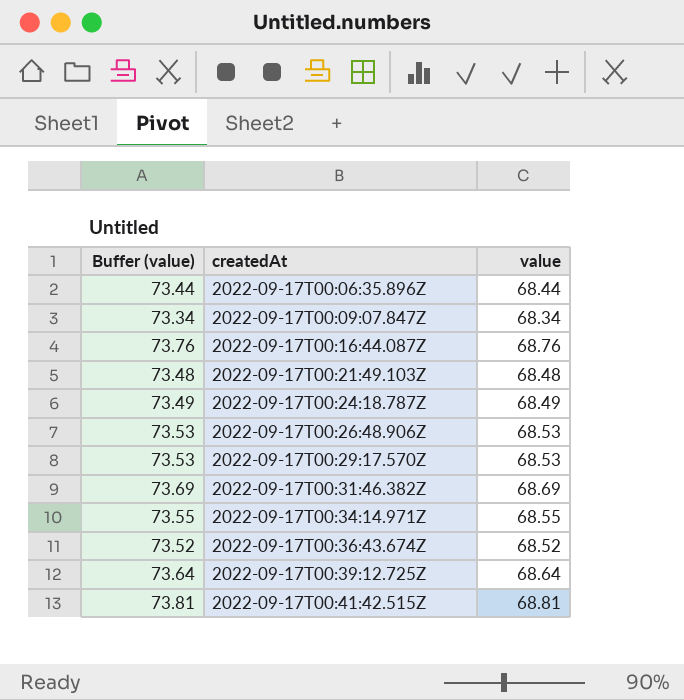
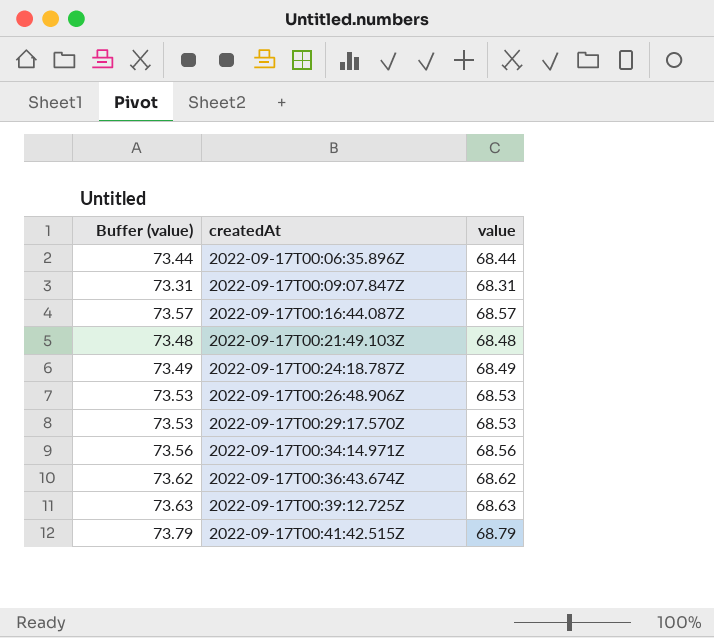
row 2022-09-17T00:31:46.382Z: 73.69 | 68.69 -> none
2022-09-17T00:09:07.847Z | Buffer (value): 73.34 -> 73.31
2022-09-17T00:09:07.847Z | value: 68.34 -> 68.31
2022-09-17T00:16:44.087Z | Buffer (value): 73.76 -> 73.57
2022-09-17T00:16:44.087Z | value: 68.76 -> 68.57
2022-09-17T00:34:14.971Z | Buffer (value): 73.55 -> 73.56
2022-09-17T00:34:14.971Z | value: 68.55 -> 68.56
2022-09-17T00:36:43.674Z | Buffer (value): 73.52 -> 73.62
2022-09-17T00:36:43.674Z | value: 68.52 -> 68.62
2022-09-17T00:39:12.725Z | Buffer (value): 73.64 -> 73.63
2022-09-17T00:39:12.725Z | value: 68.64 -> 68.63
2022-09-17T00:41:42.515Z | Buffer (value): 73.81 -> 73.79
2022-09-17T00:41:42.515Z | value: 68.81 -> 68.79

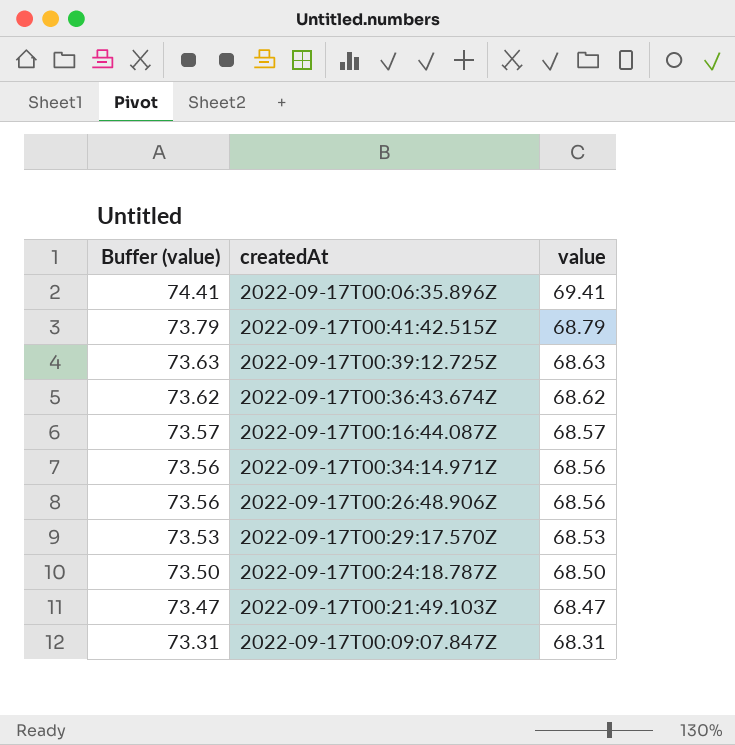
row order: createdAt ascending -> Buffer (value) descending
2022-09-17T00:06:35.896Z | Buffer (value): 73.44 -> 74.41
2022-09-17T00:06:35.896Z | value: 68.44 -> 69.41
2022-09-17T00:26:48.906Z | Buffer (value): 73.53 -> 73.56
2022-09-17T00:26:48.906Z | value: 68.53 -> 68.56
2022-09-17T00:24:18.787Z | Buffer (value): 73.49 -> 73.50
2022-09-17T00:24:18.787Z | value: 68.49 -> 68.50
2022-09-17T00:21:49.103Z | Buffer (value): 73.48 -> 73.47
2022-09-17T00:21:49.103Z | value: 68.48 -> 68.47

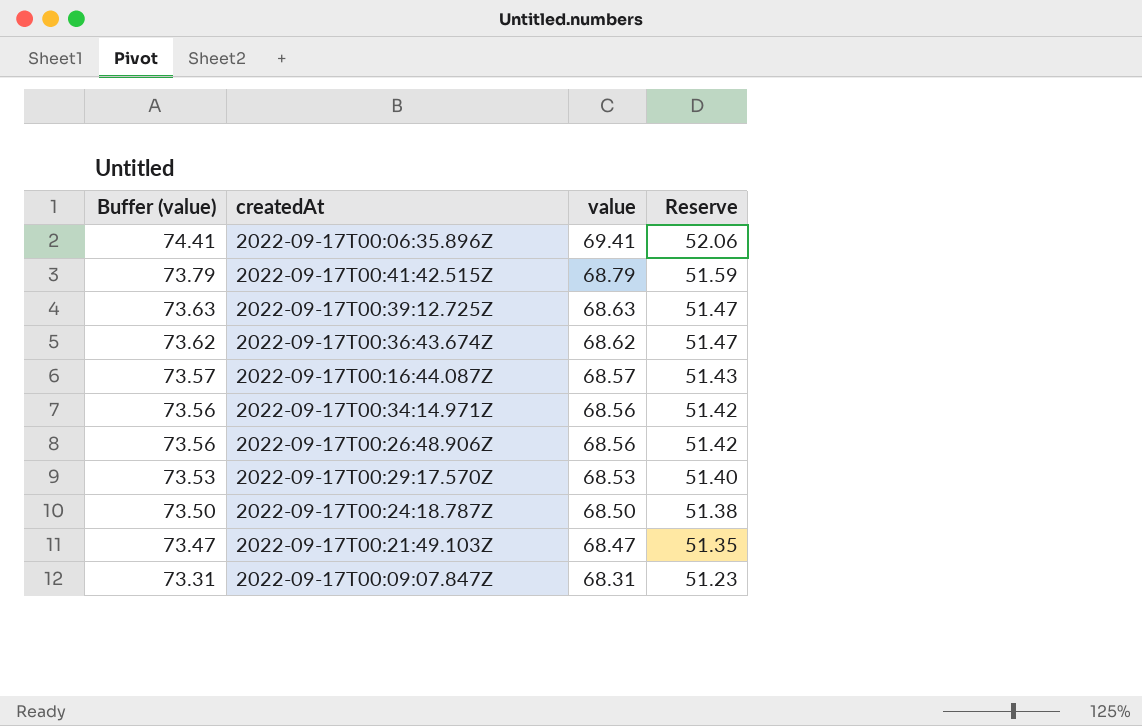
column Reserve | formula: none -> [value] * 0.75

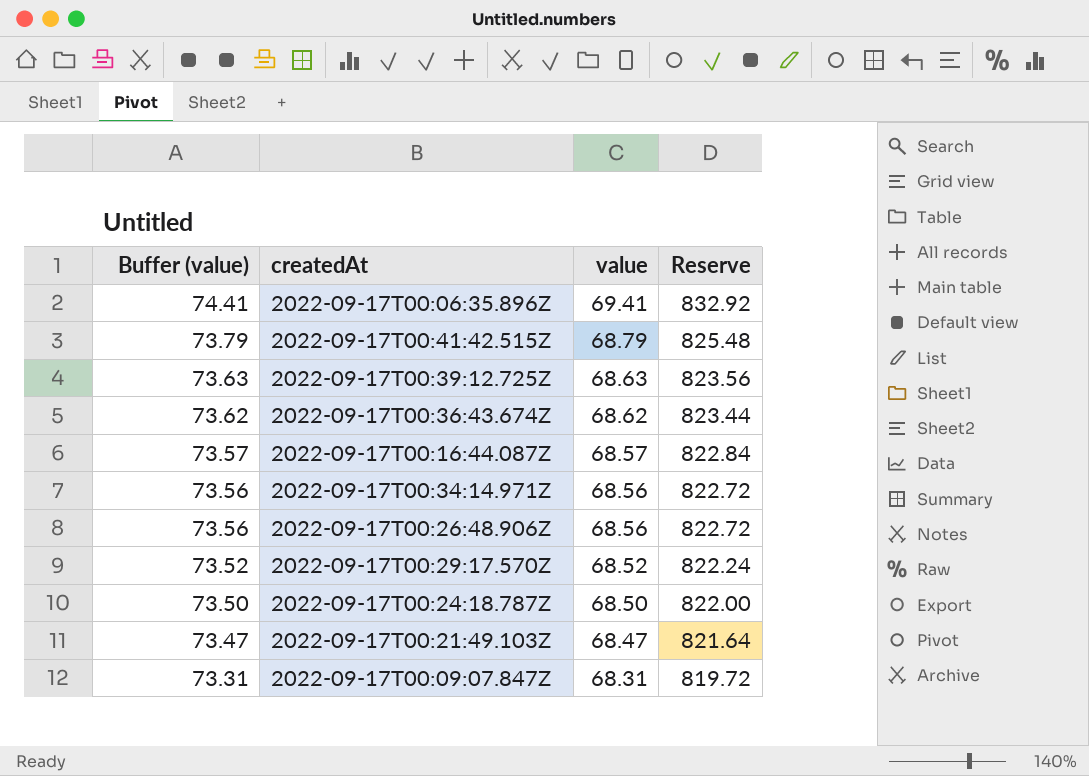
column Reserve | formula: [value] * 0.75 -> [value] * 12
2022-09-17T00:29:17.570Z | Buffer (value): 73.53 -> 73.52
2022-09-17T00:29:17.570Z | value: 68.53 -> 68.52

